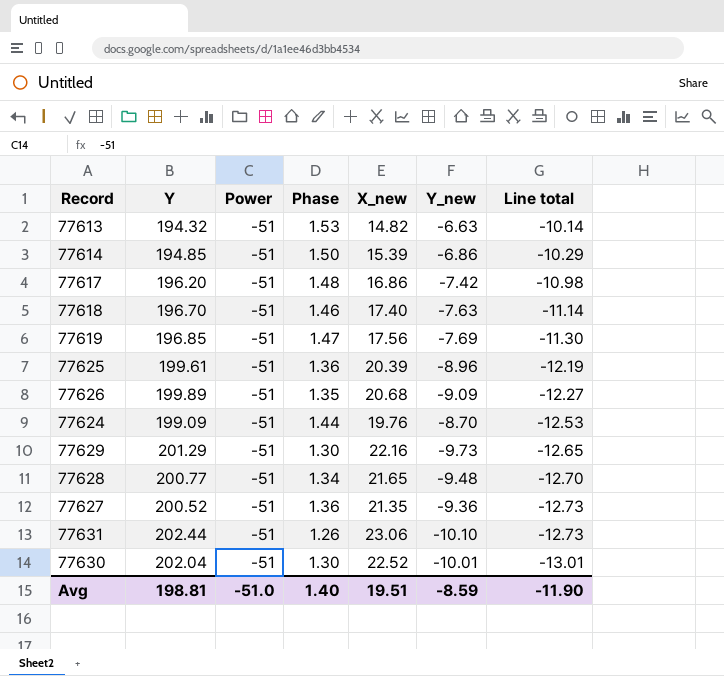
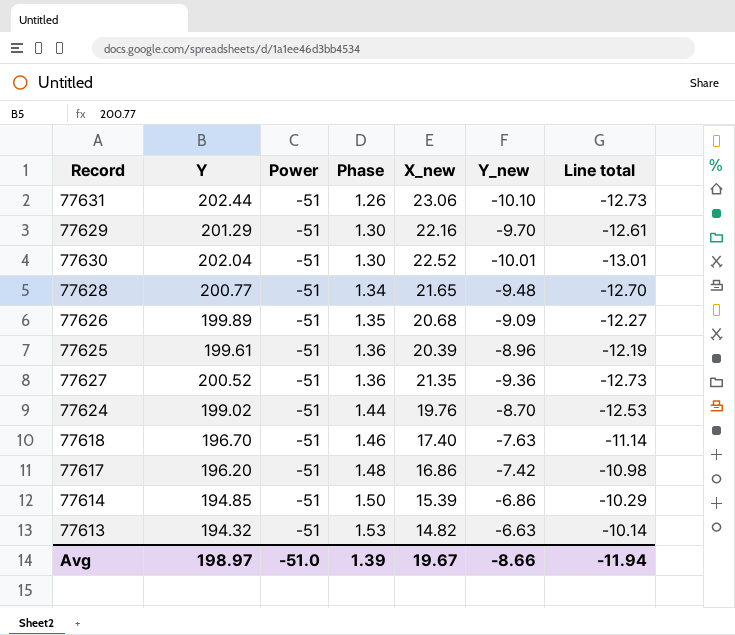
row order: Line total descending -> Phase ascending
row 77619: 196.85 | -51 | 1.47 | 17.56 | -7.69 | -11.30 -> none
77629 | Y_new: -9.73 -> -9.70
77629 | Line total: -12.65 -> -12.61
77624 | Y: 199.09 -> 199.02
Avg | Y: 198.81 -> 198.97
Avg | Phase: 1.40 -> 1.39
Avg | X_new: 19.51 -> 19.67
Avg | Y_new: -8.59 -> -8.66
Avg | Line total: -11.90 -> -11.94

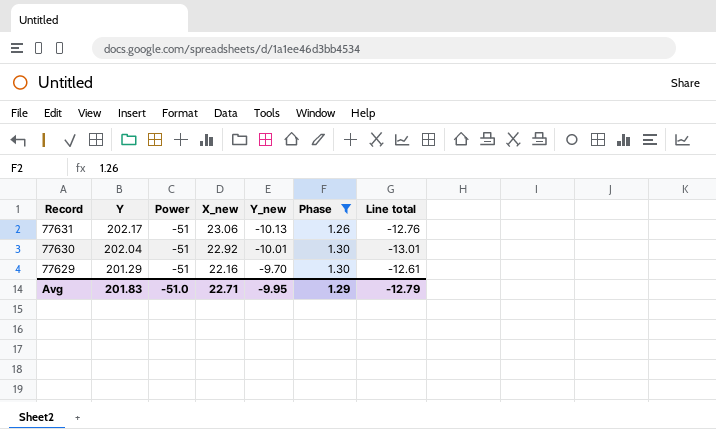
filter: none -> Phase <= 1.30
row order: Phase ascending -> Record descending
column Phase | position: 4 -> 6
77631 | Y: 202.44 -> 202.17
77631 | Y_new: -10.10 -> -10.13
77631 | Line total: -12.73 -> -12.76
77630 | X_new: 22.52 -> 22.92
Avg | Y: 198.97 -> 201.83
Avg | X_new: 19.67 -> 22.71
Avg | Y_new: -8.66 -> -9.95
Avg | Phase: 1.39 -> 1.29
Avg | Line total: -11.94 -> -12.79

